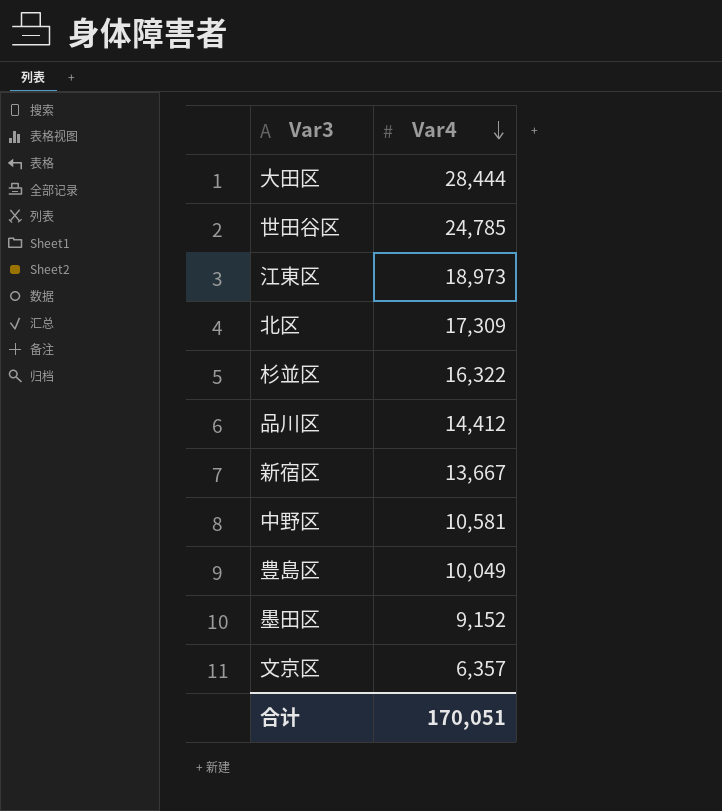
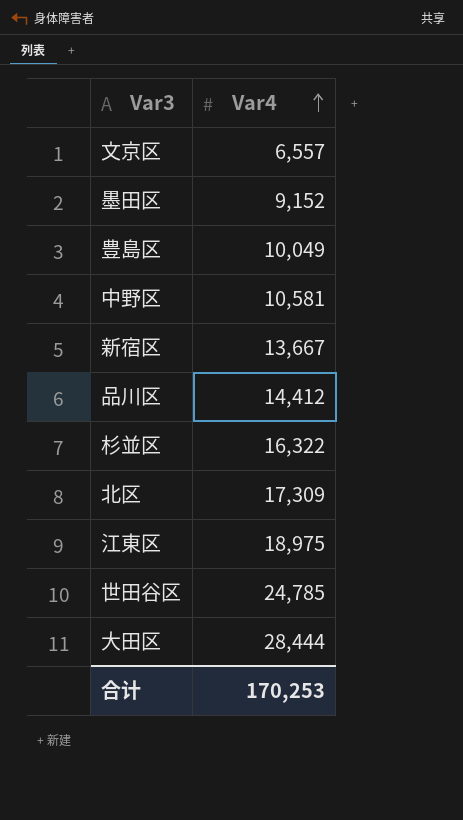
row order: Var4 descending -> Var4 ascending
文京区 | Var4: 6,357 -> 6,557
江東区 | Var4: 18,973 -> 18,975
合计 | Var4: 170,051 -> 170,253

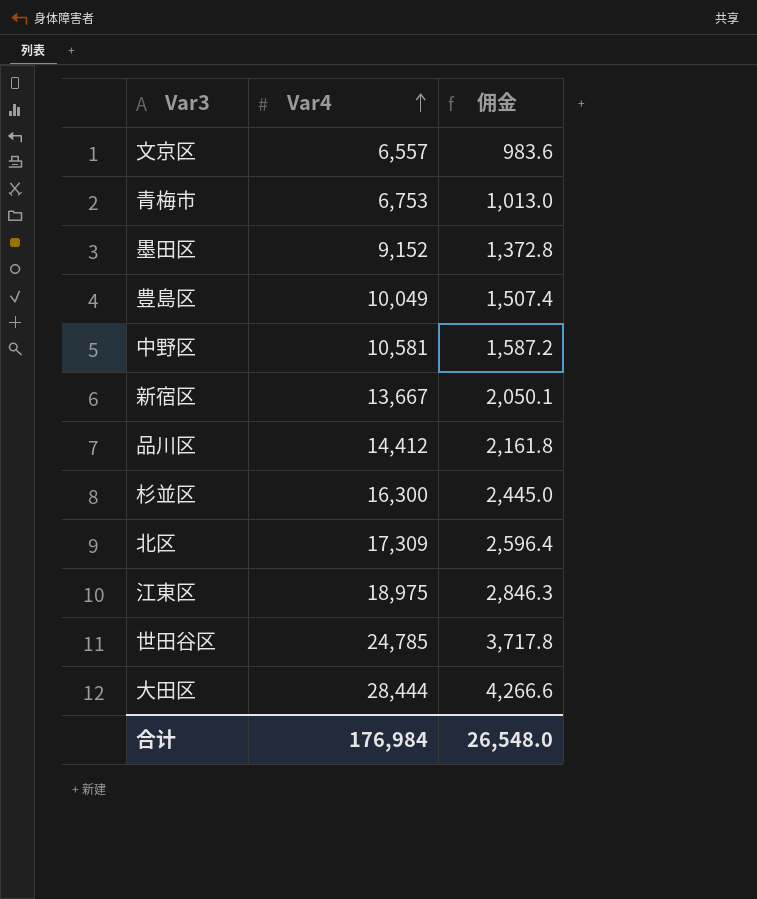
column 佣金 | formula: none -> [Var4] * 0.15
row 青梅市: none -> 6,753 | 1,013.0
杉並区 | Var4: 16,322 -> 16,300
合计 | Var4: 170,253 -> 176,984

